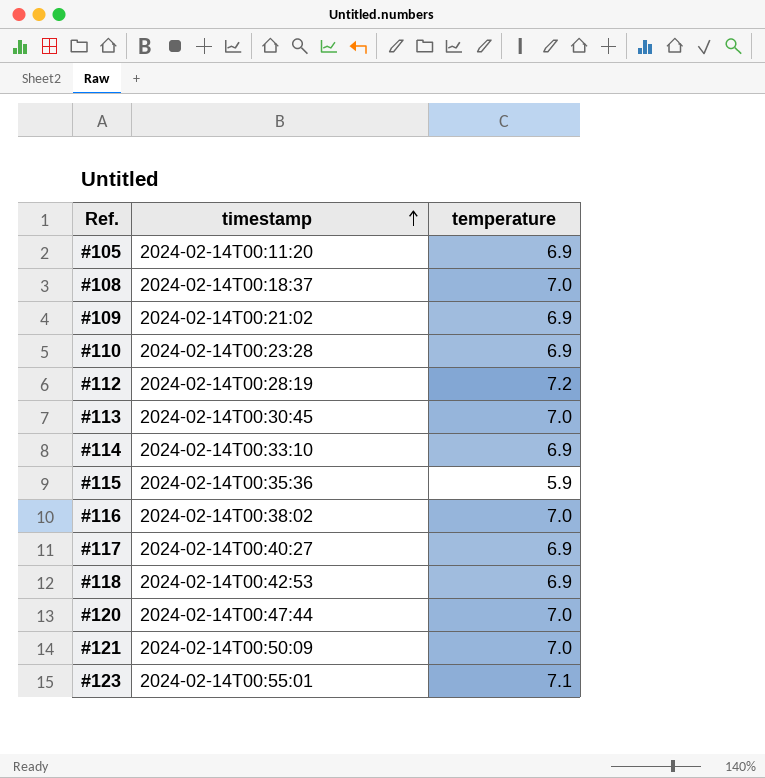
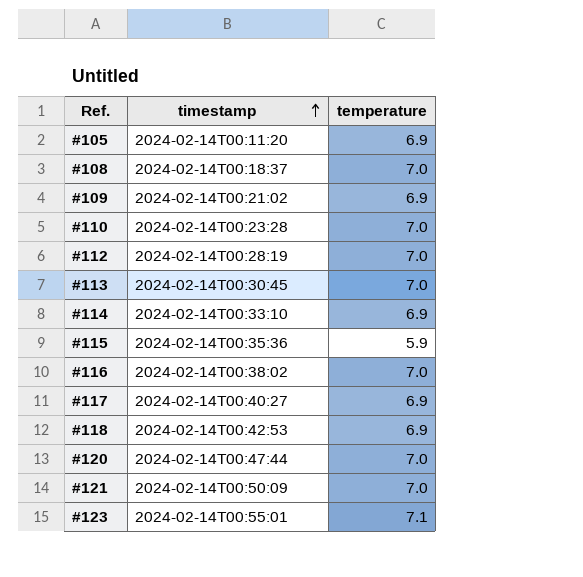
#110 | temperature: 6.9 -> 7.0
#112 | temperature: 7.2 -> 7.0

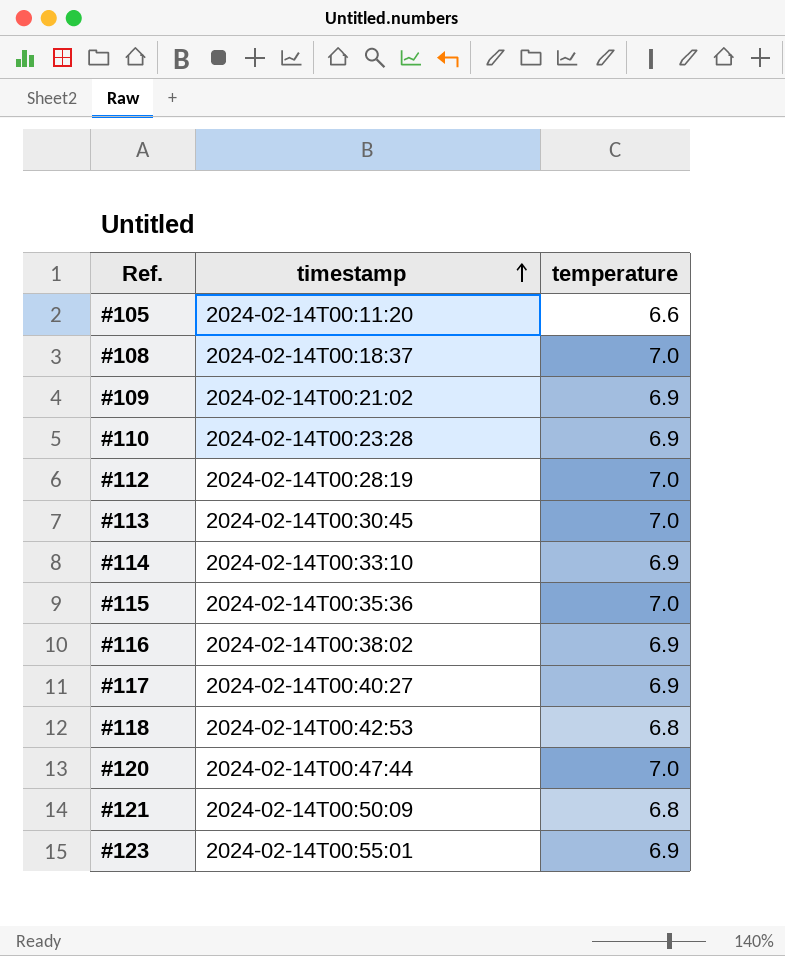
#105 | temperature: 6.9 -> 6.6
#110 | temperature: 7.0 -> 6.9
#115 | temperature: 5.9 -> 7.0
#116 | temperature: 7.0 -> 6.9
#118 | temperature: 6.9 -> 6.8
#121 | temperature: 7.0 -> 6.8
#123 | temperature: 7.1 -> 6.9

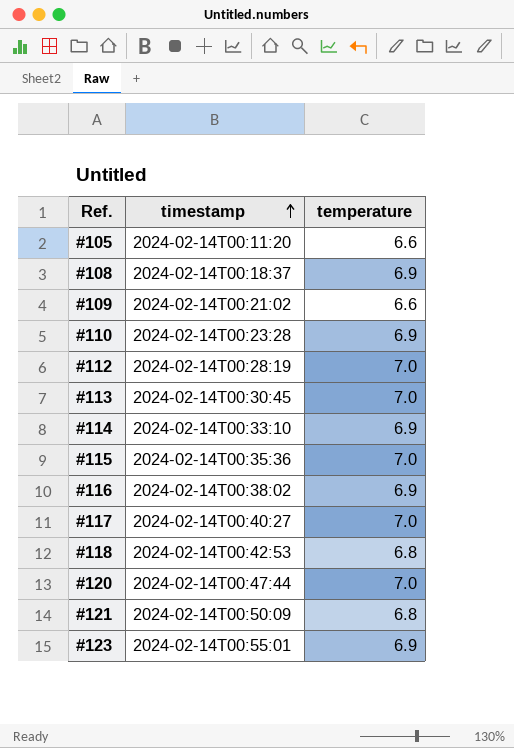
#108 | temperature: 7.0 -> 6.9
#109 | temperature: 6.9 -> 6.6
#117 | temperature: 6.9 -> 7.0

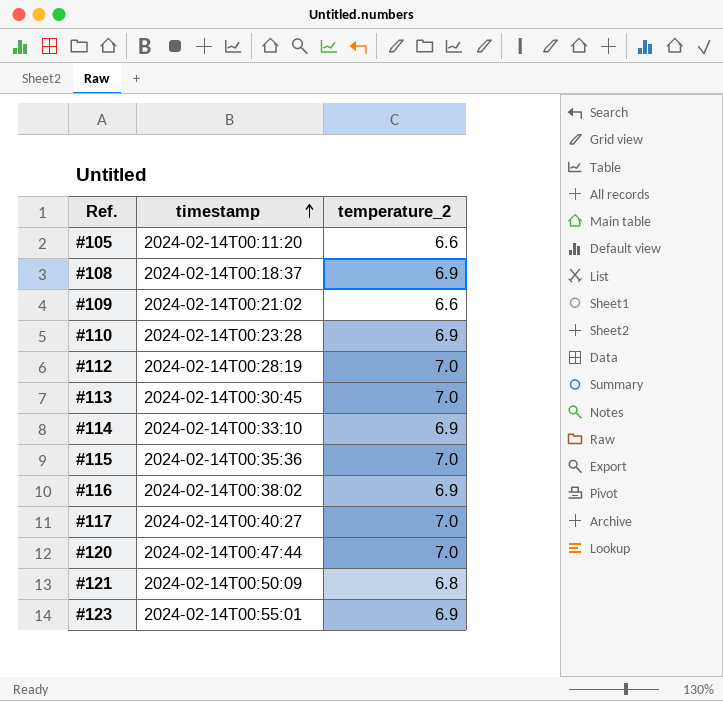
column name: temperature -> temperature_2
row #118: 2024-02-14T00:42:53 | 6.8 -> none

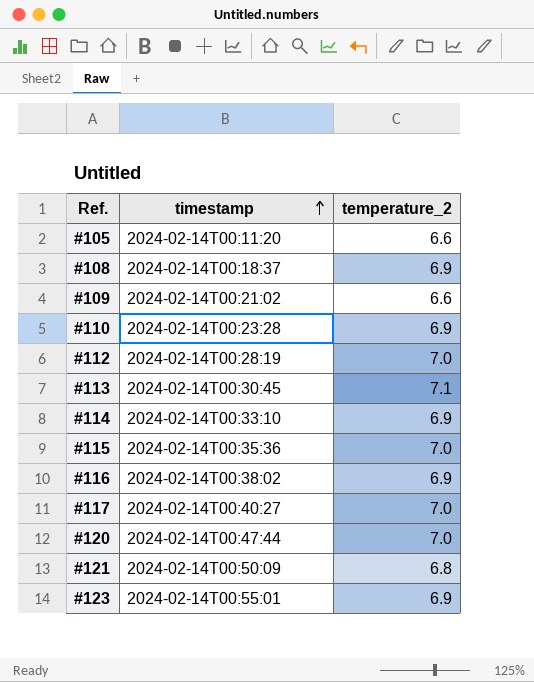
#113 | temperature_2: 7.0 -> 7.1

